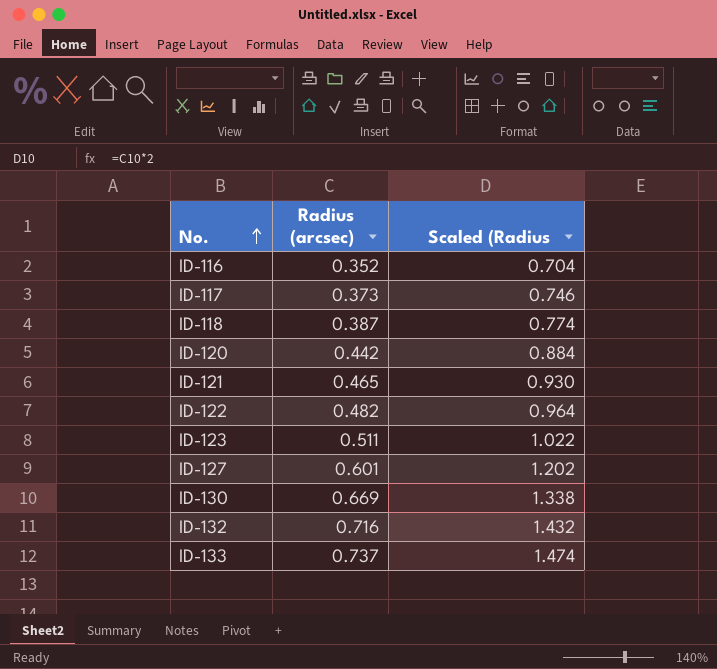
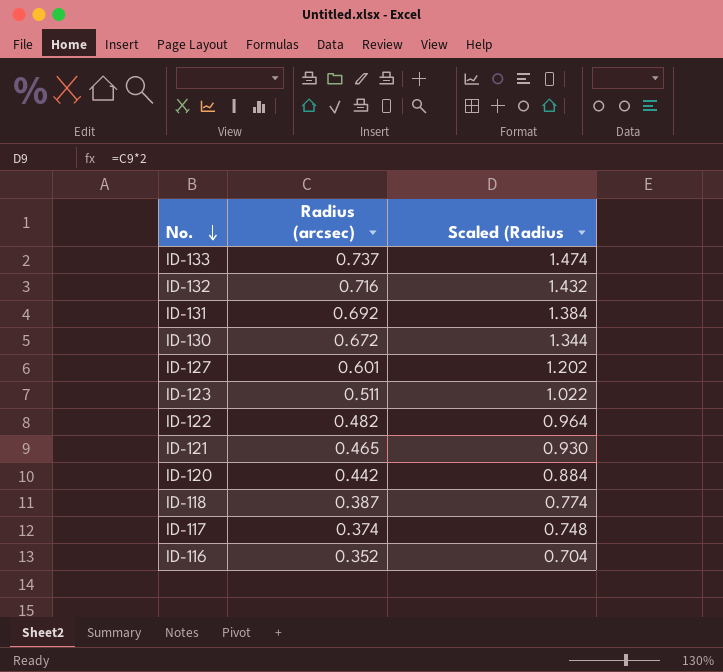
row order: No. ascending -> No. descending
row ID-131: none -> 0.692 | 1.384
ID-130 | Radius (arcsec): 0.669 -> 0.672
ID-130 | Scaled (Radius: 1.338 -> 1.344
ID-117 | Radius (arcsec): 0.373 -> 0.374
ID-117 | Scaled (Radius: 0.746 -> 0.748

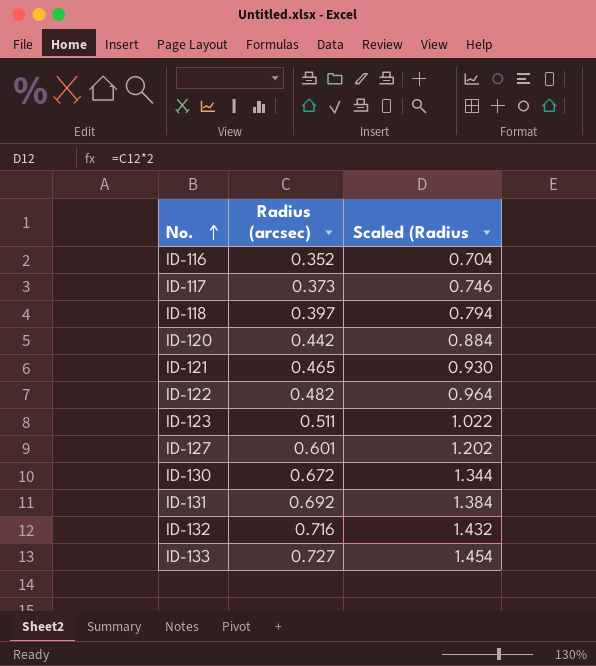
row order: No. descending -> No. ascending
ID-117 | Radius (arcsec): 0.374 -> 0.373
ID-117 | Scaled (Radius: 0.748 -> 0.746
ID-118 | Radius (arcsec): 0.387 -> 0.397
ID-118 | Scaled (Radius: 0.774 -> 0.794
ID-133 | Radius (arcsec): 0.737 -> 0.727
ID-133 | Scaled (Radius: 1.474 -> 1.454

